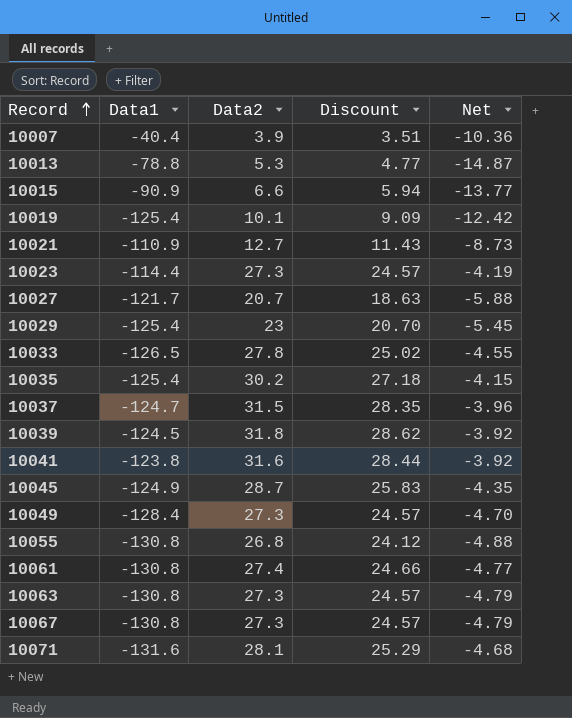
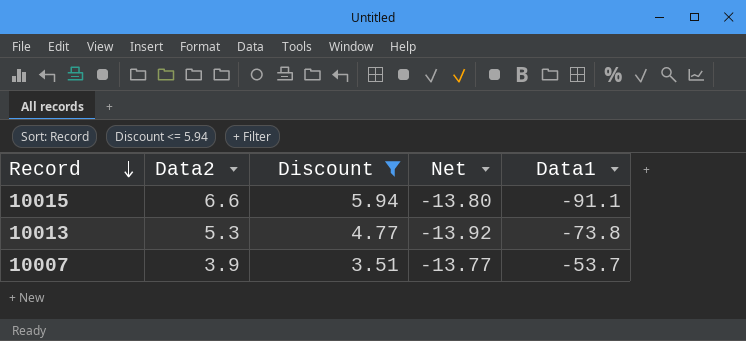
filter: none -> Discount <= 5.94
row order: Record ascending -> Record descending
column Data1 | position: 2 -> 5
10015 | Net: -13.77 -> -13.80
10015 | Data1: -90.9 -> -91.1
10013 | Net: -14.87 -> -13.92
10013 | Data1: -78.8 -> -73.8
10007 | Net: -10.36 -> -13.77
10007 | Data1: -40.4 -> -53.7

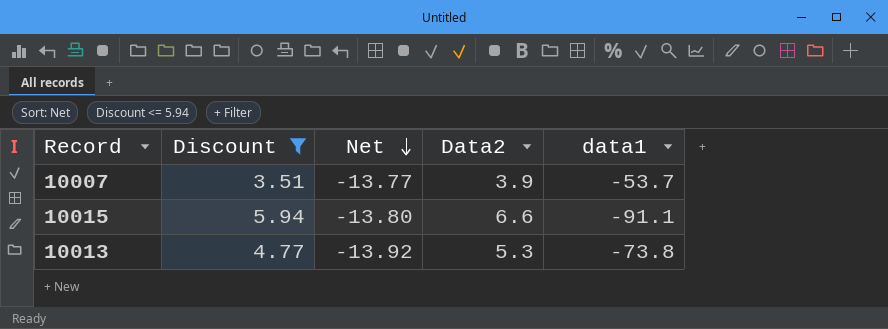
row order: Record descending -> Net descending
column Data2 | position: 2 -> 4
column name: Data1 -> data1

